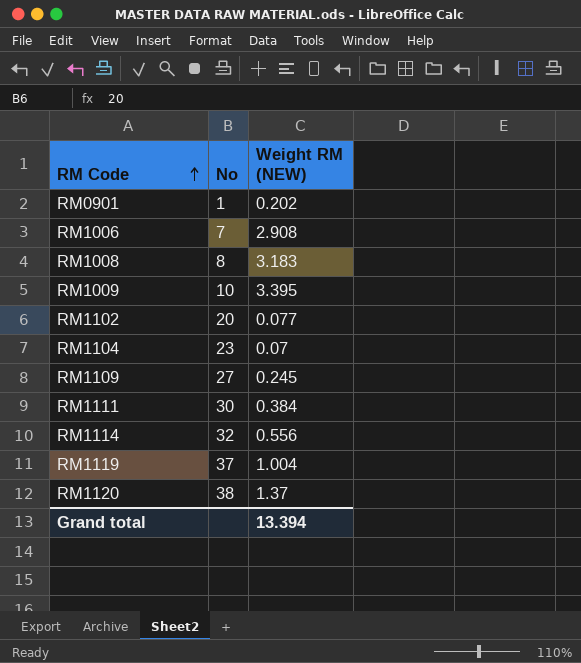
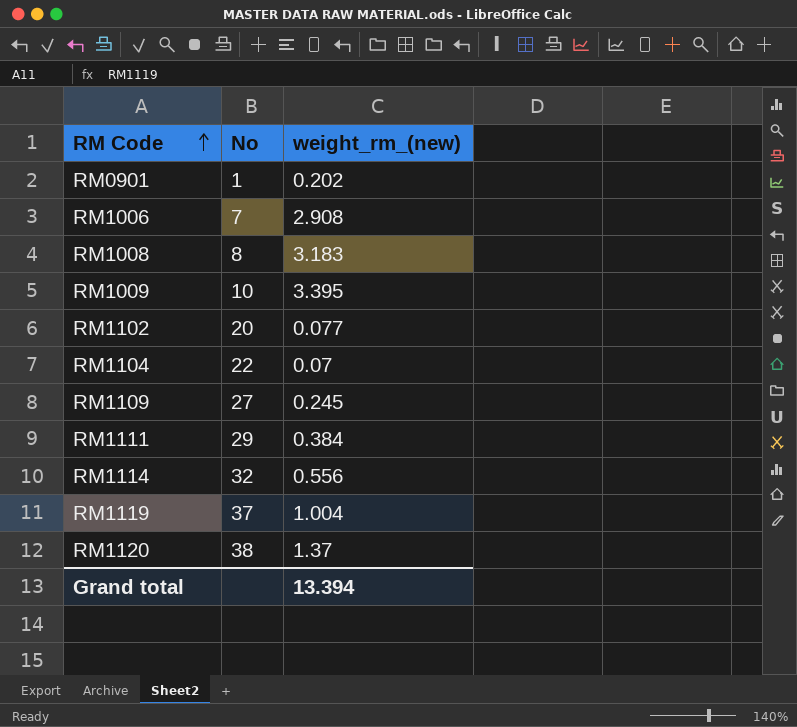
column name: Weight RM (NEW) -> weight_rm_(new)
RM1104 | No: 23 -> 22
RM1111 | No: 30 -> 29

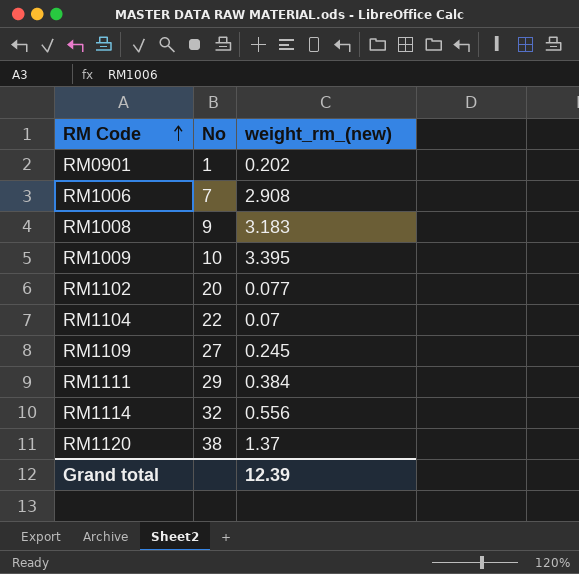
row RM1119: 37 | 1.004 -> none
RM1008 | No: 8 -> 9
Grand total | weight_rm_(new): 13.394 -> 12.39

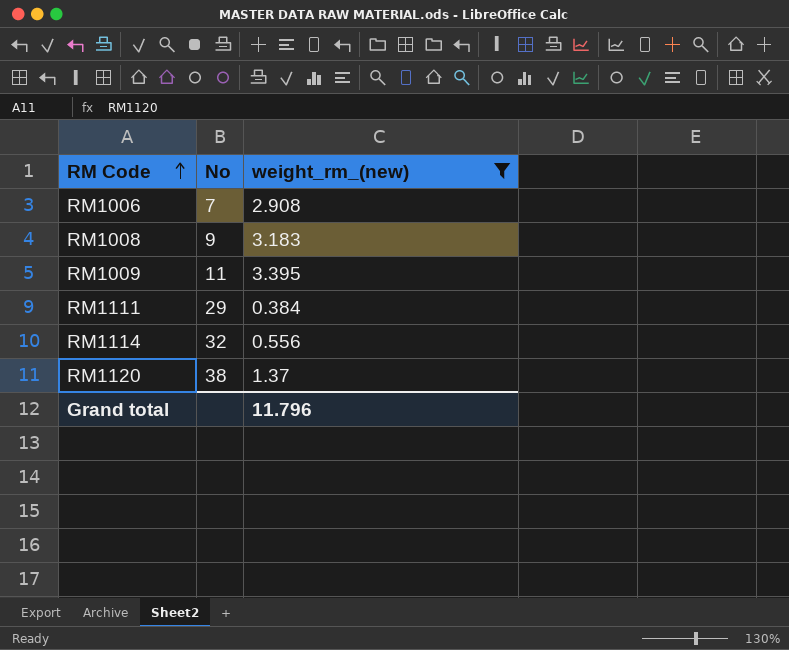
filter: none -> weight_rm_(new) >= 0.384
RM1009 | No: 10 -> 11
Grand total | weight_rm_(new): 12.39 -> 11.796

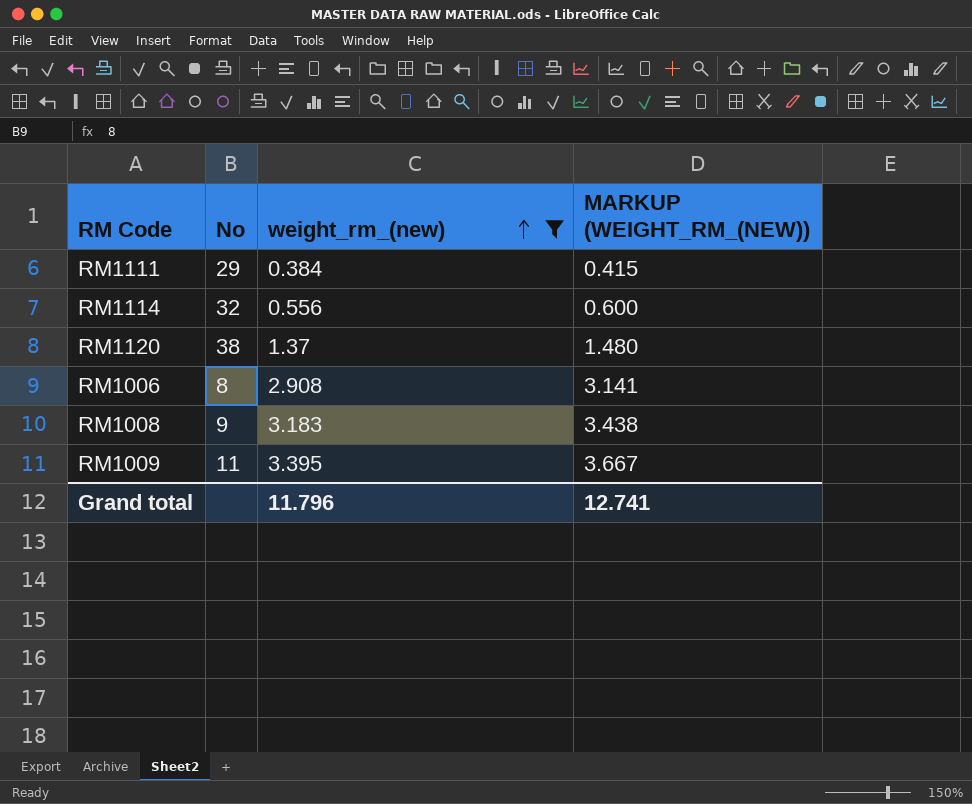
row order: RM Code ascending -> weight_rm_(new) ascending
column MARKUP (WEIGHT_RM_(NEW)) | formula: none -> [weight_rm_(new)] * 1.08
RM1006 | No: 7 -> 8

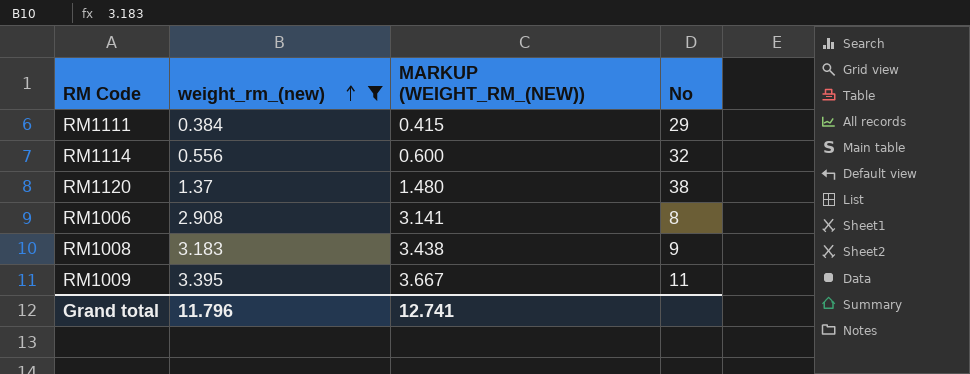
column No | position: 2 -> 4

